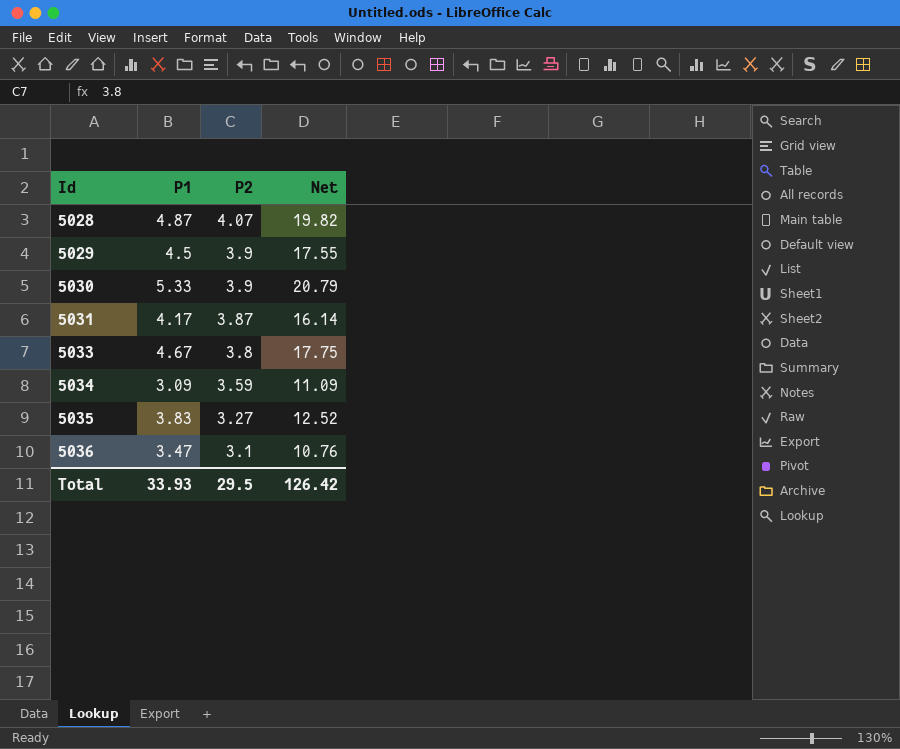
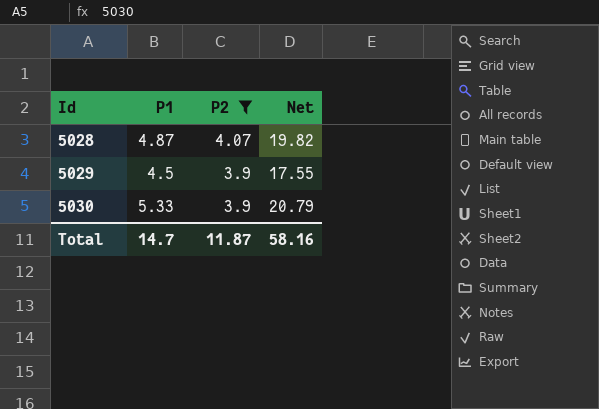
filter: none -> P2 >= 3.9
Total | P1: 33.93 -> 14.7
Total | P2: 29.5 -> 11.87
Total | Net: 126.42 -> 58.16

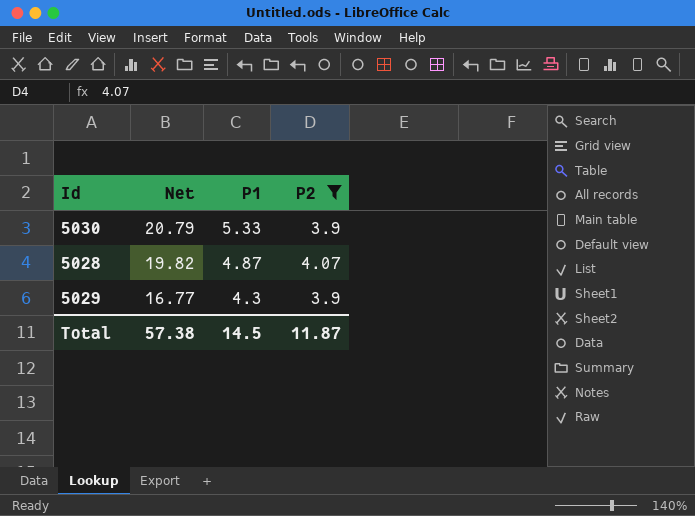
row order: Id ascending -> Net descending
column Net | position: 4 -> 2
5029 | Net: 17.55 -> 16.77
5029 | P1: 4.5 -> 4.3
Total | Net: 58.16 -> 57.38
Total | P1: 14.7 -> 14.5

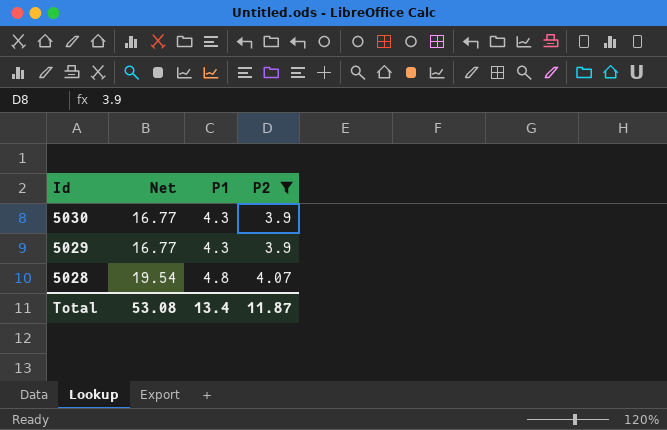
row order: Net descending -> Id descending
5030 | Net: 20.79 -> 16.77
5030 | P1: 5.33 -> 4.3
5028 | Net: 19.82 -> 19.54
5028 | P1: 4.87 -> 4.8
Total | Net: 57.38 -> 53.08
Total | P1: 14.5 -> 13.4

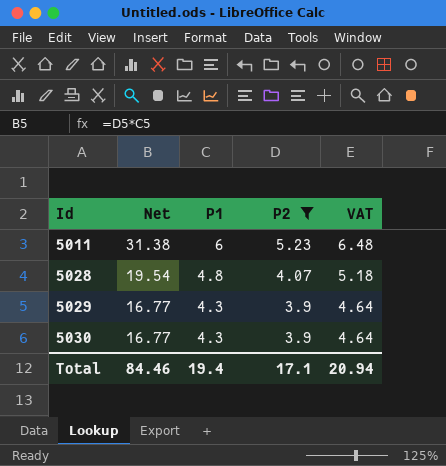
row order: Id descending -> Id ascending
column VAT | formula: none -> [P1] * 1.08
row 5011: none -> 31.38 | 6 | 5.23 | 6.48
Total | Net: 53.08 -> 84.46
Total | P1: 13.4 -> 19.4
Total | P2: 11.87 -> 17.1

